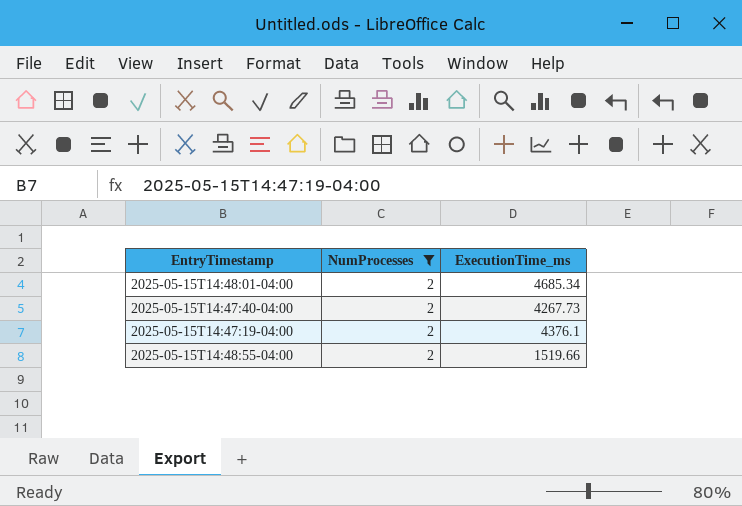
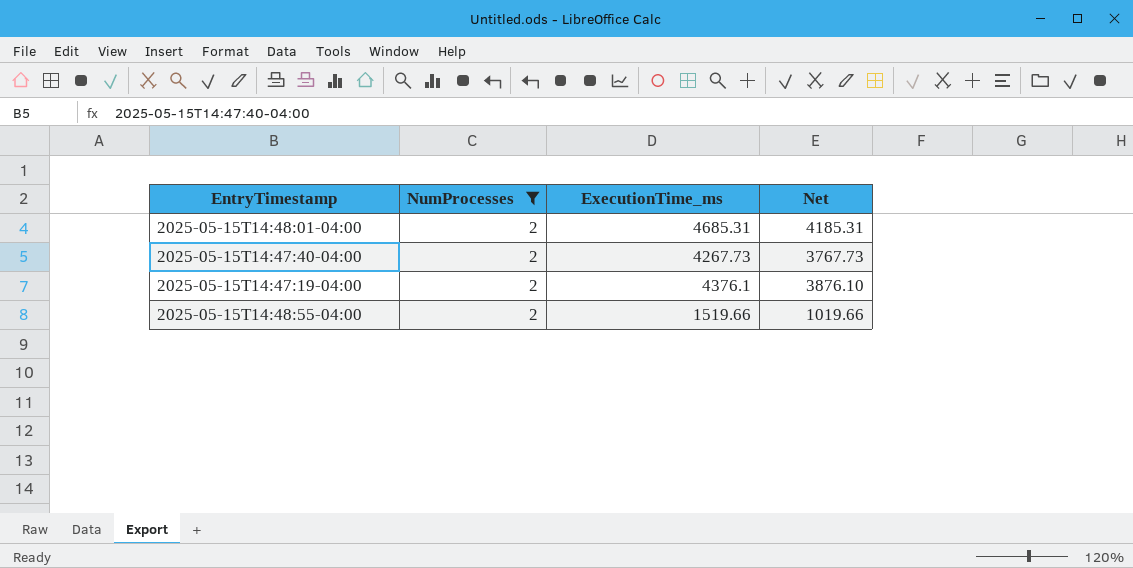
column Net | formula: none -> [ExecutionTime_ms] - 500
2025-05-15T14:48:01-04:00 | ExecutionTime_ms: 4685.34 -> 4685.31

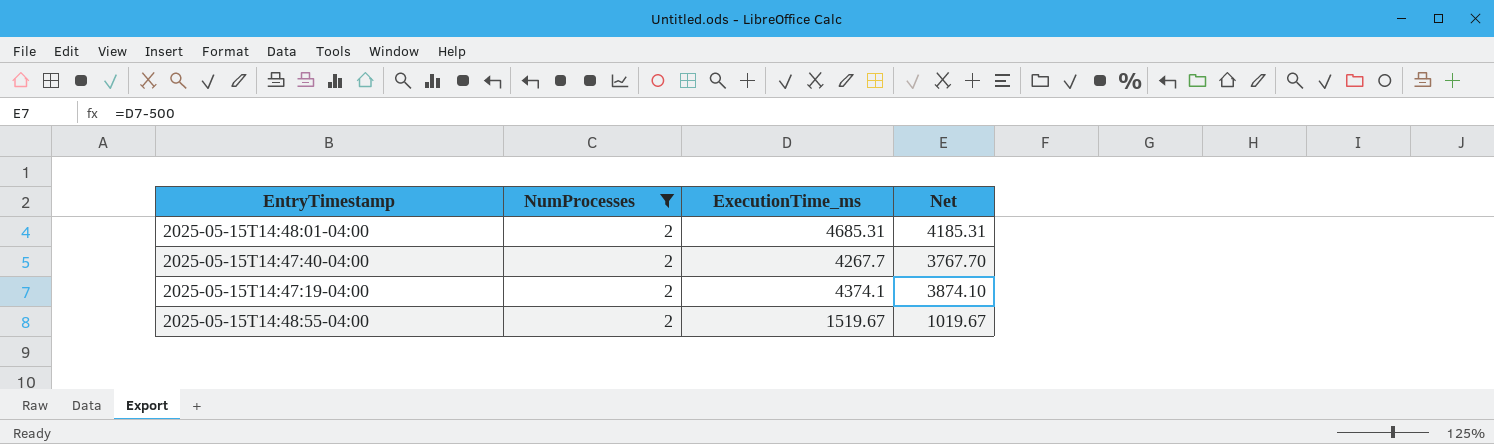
2025-05-15T14:47:40-04:00 | ExecutionTime_ms: 4267.73 -> 4267.7
2025-05-15T14:47:40-04:00 | Net: 3767.73 -> 3767.70
2025-05-15T14:47:19-04:00 | ExecutionTime_ms: 4376.1 -> 4374.1
2025-05-15T14:47:19-04:00 | Net: 3876.10 -> 3874.10
2025-05-15T14:48:55-04:00 | ExecutionTime_ms: 1519.66 -> 1519.67
2025-05-15T14:48:55-04:00 | Net: 1019.66 -> 1019.67

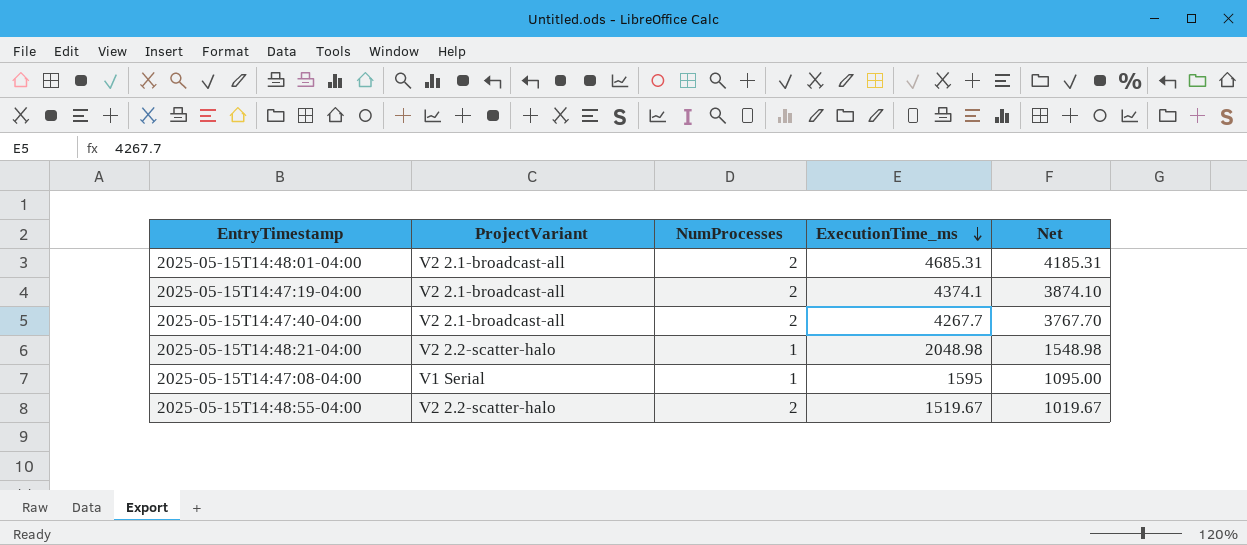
filter: NumProcesses = 2 -> none
row order: none -> ExecutionTime_ms descending
column ProjectVariant | position: none -> 2

